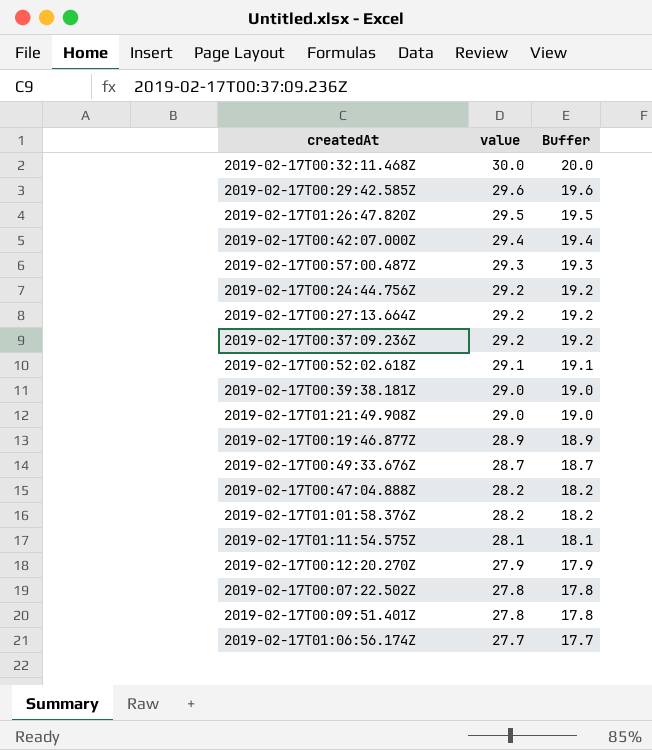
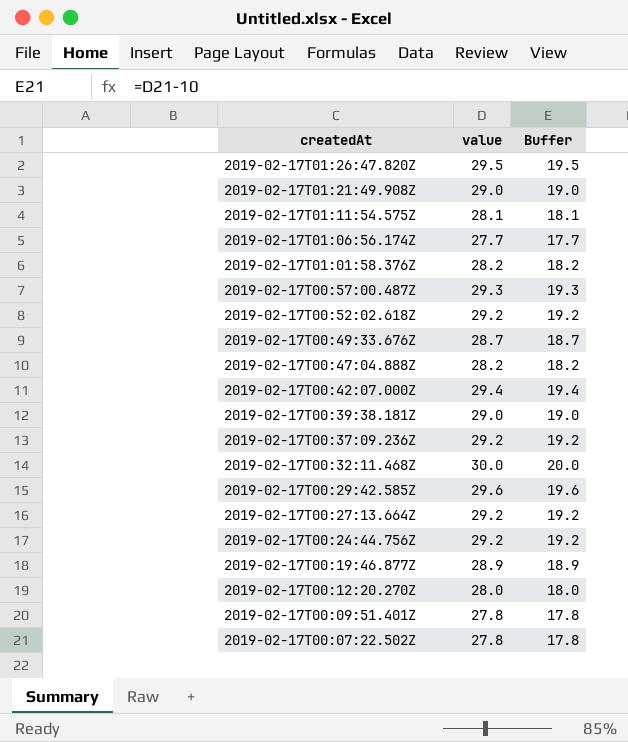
row order: value descending -> createdAt descending
2019-02-17T00:52:02.618Z | value: 29.1 -> 29.2
2019-02-17T00:52:02.618Z | Buffer: 19.1 -> 19.2
2019-02-17T00:12:20.270Z | value: 27.9 -> 28.0
2019-02-17T00:12:20.270Z | Buffer: 17.9 -> 18.0

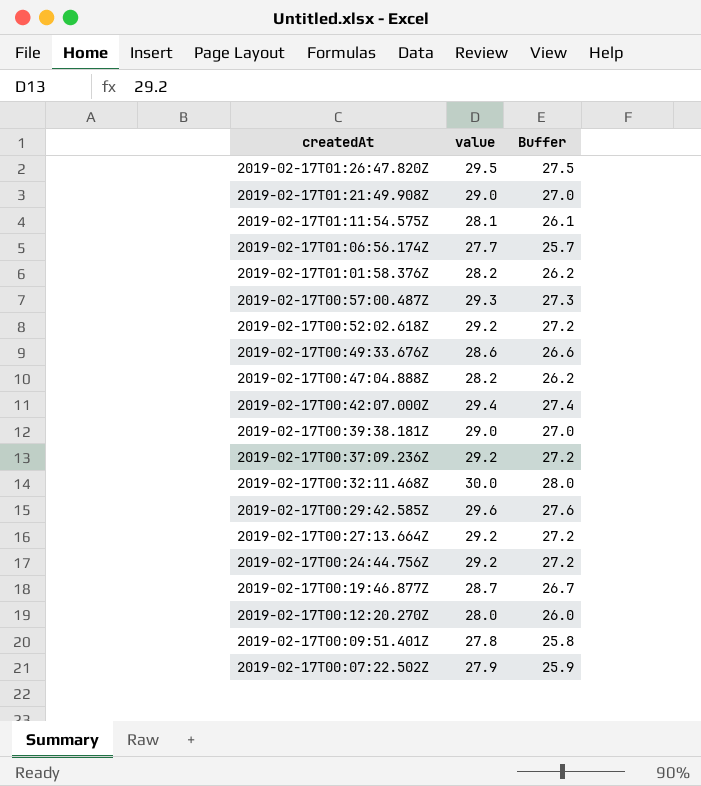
column Buffer | formula: [value] - 10 -> [value] - 2
2019-02-17T00:49:33.676Z | value: 28.7 -> 28.6
2019-02-17T00:19:46.877Z | value: 28.9 -> 28.7
2019-02-17T00:07:22.502Z | value: 27.8 -> 27.9

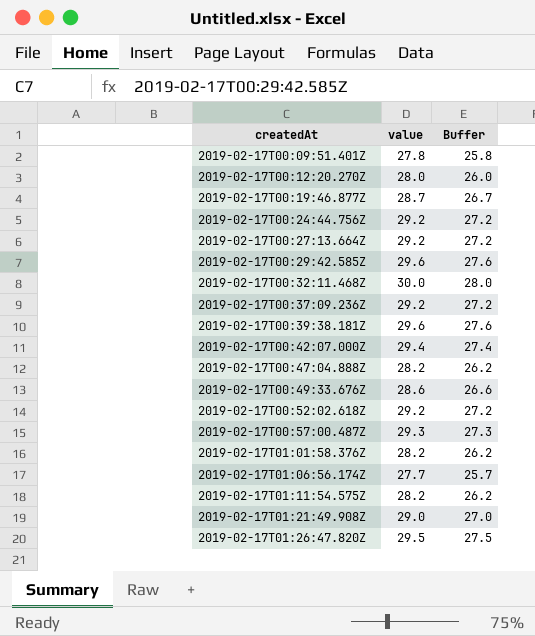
row order: createdAt descending -> createdAt ascending
row 2019-02-17T00:07:22.502Z: 27.9 | 25.9 -> none
2019-02-17T00:39:38.181Z | value: 29.0 -> 29.6
2019-02-17T00:39:38.181Z | Buffer: 27.0 -> 27.6
2019-02-17T01:11:54.575Z | value: 28.1 -> 28.2
2019-02-17T01:11:54.575Z | Buffer: 26.1 -> 26.2

